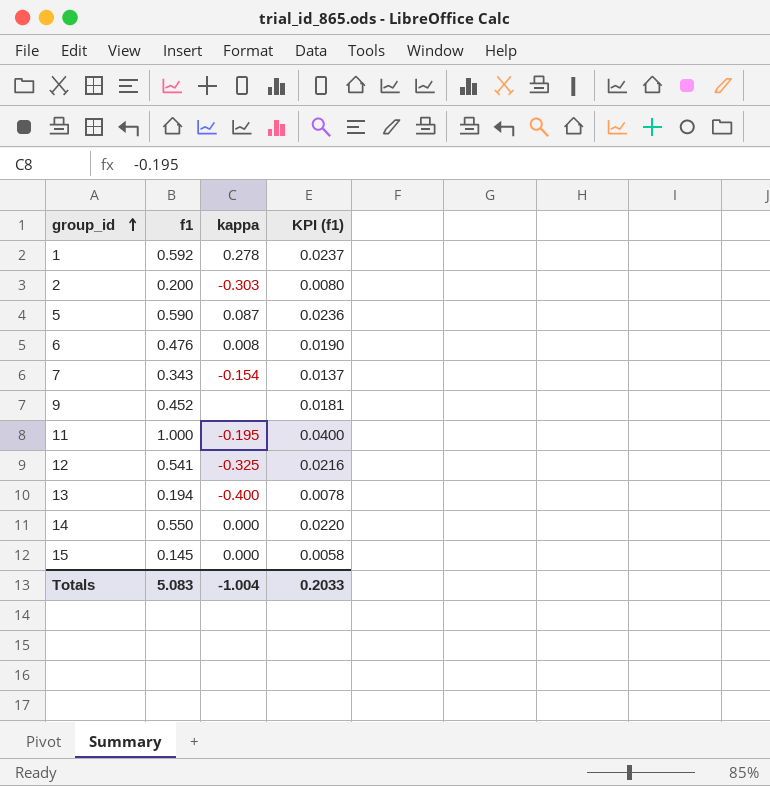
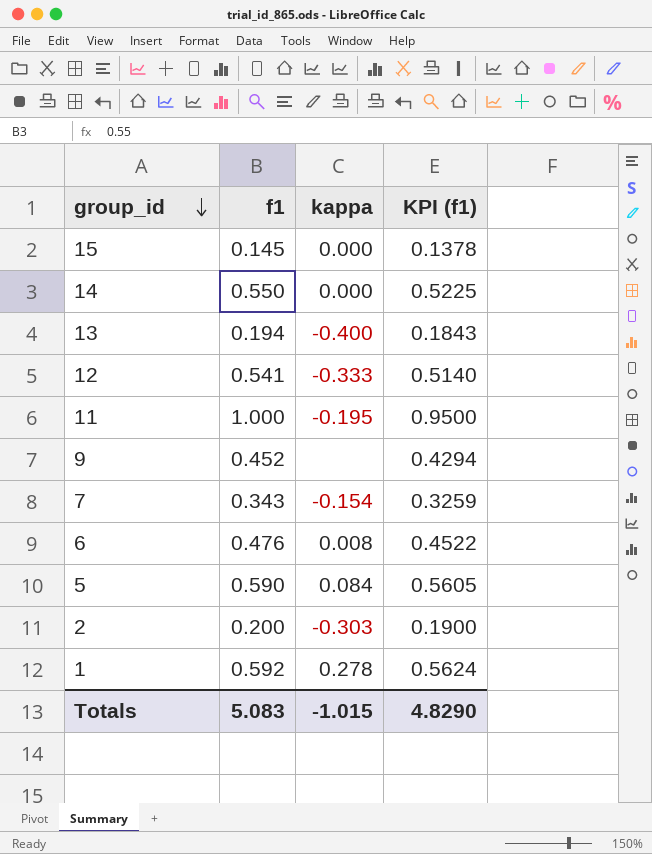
row order: group_id ascending -> group_id descending
column KPI (f1) | formula: [f1] * 0.04 -> [f1] * 0.95
12 | kappa: -0.325 -> -0.333
5 | kappa: 0.087 -> 0.084
Totals | kappa: -1.004 -> -1.015
Totals | KPI (f1): 0.2033 -> 4.8290

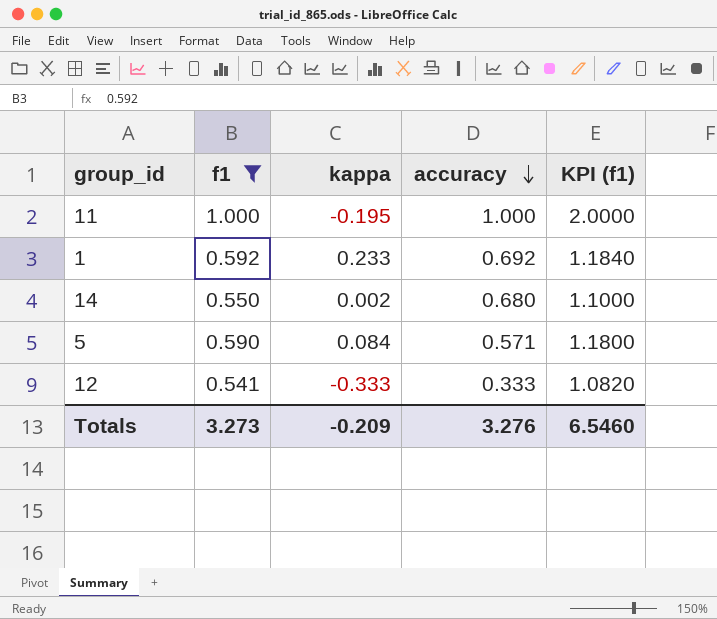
filter: none -> f1 >= 0.541
row order: group_id descending -> accuracy descending
column accuracy | position: none -> 4
column KPI (f1) | formula: [f1] * 0.95 -> [f1] * 2
1 | kappa: 0.278 -> 0.233
14 | kappa: 0.000 -> 0.002
Totals | f1: 5.083 -> 3.273
Totals | kappa: -1.015 -> -0.209
Totals | KPI (f1): 4.8290 -> 6.5460

